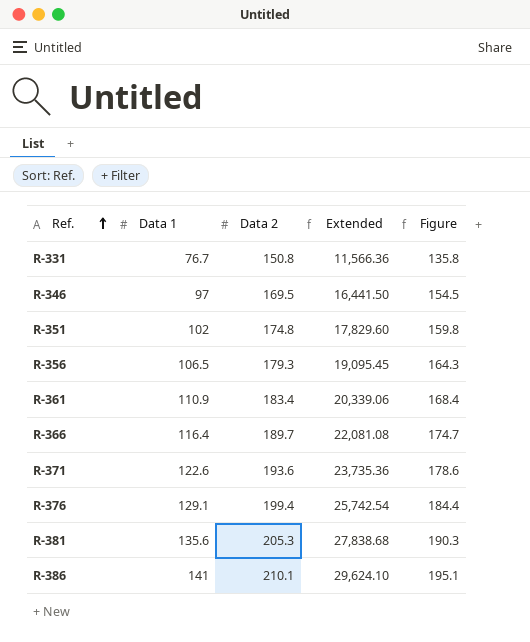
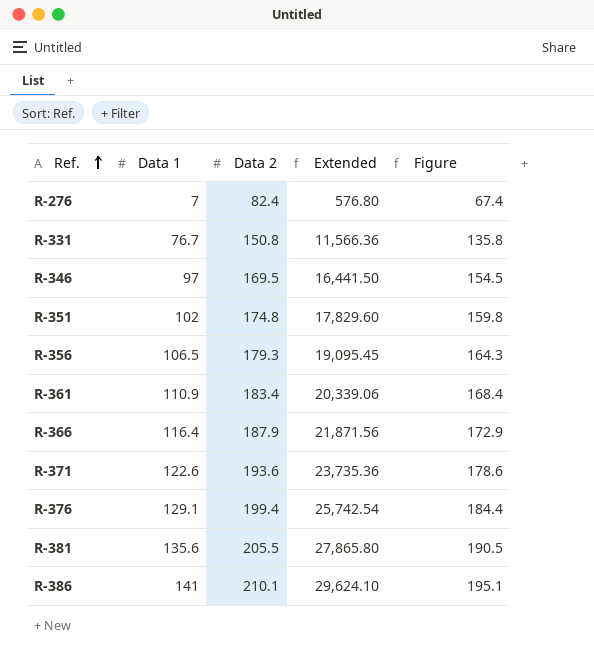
row R-276: none -> 7 | 82.4 | 576.80 | 67.4
R-366 | Data 2: 189.7 -> 187.9
R-366 | Extended: 22,081.08 -> 21,871.56
R-366 | Figure: 174.7 -> 172.9
R-381 | Data 2: 205.3 -> 205.5
R-381 | Extended: 27,838.68 -> 27,865.80
R-381 | Figure: 190.3 -> 190.5

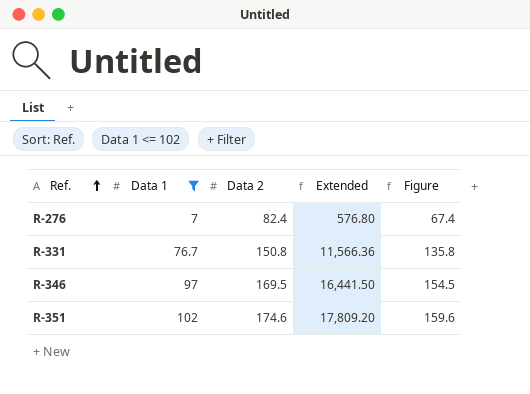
filter: none -> Data 1 <= 102
R-351 | Data 2: 174.8 -> 174.6
R-351 | Extended: 17,829.60 -> 17,809.20
R-351 | Figure: 159.8 -> 159.6

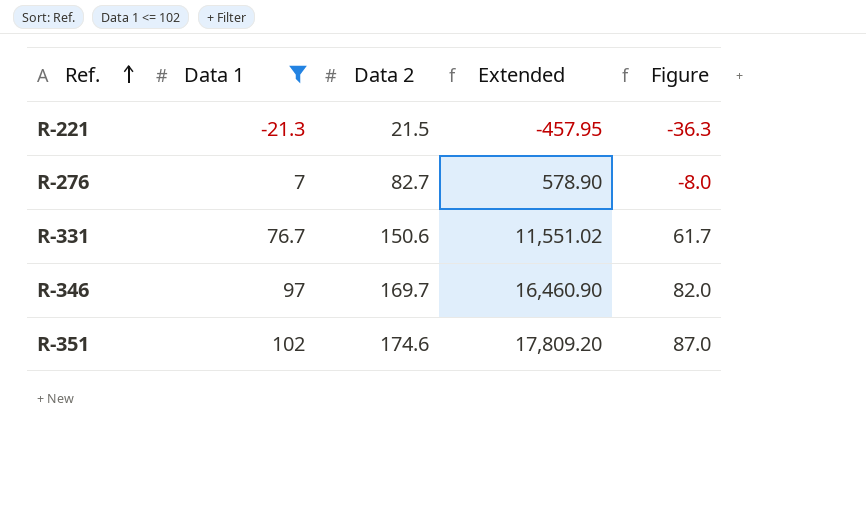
column Figure | formula: [Data 2] - 15 -> [Data 1] - 15
row R-221: none -> -21.3 | 21.5 | -457.95 | -36.3
R-276 | Data 2: 82.4 -> 82.7
R-276 | Extended: 576.80 -> 578.90
R-331 | Data 2: 150.8 -> 150.6
R-331 | Extended: 11,566.36 -> 11,551.02
R-346 | Data 2: 169.5 -> 169.7
R-346 | Extended: 16,441.50 -> 16,460.90

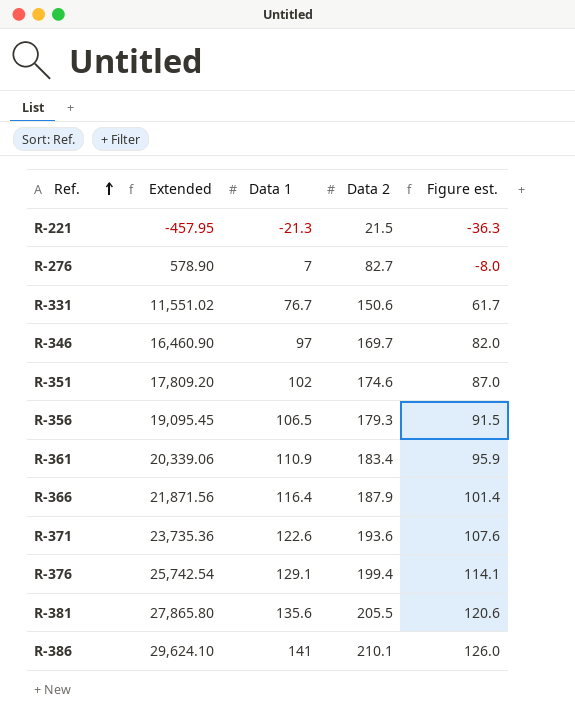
filter: Data 1 <= 102 -> none
column Extended | position: 4 -> 2
column name: Figure -> Figure est.

